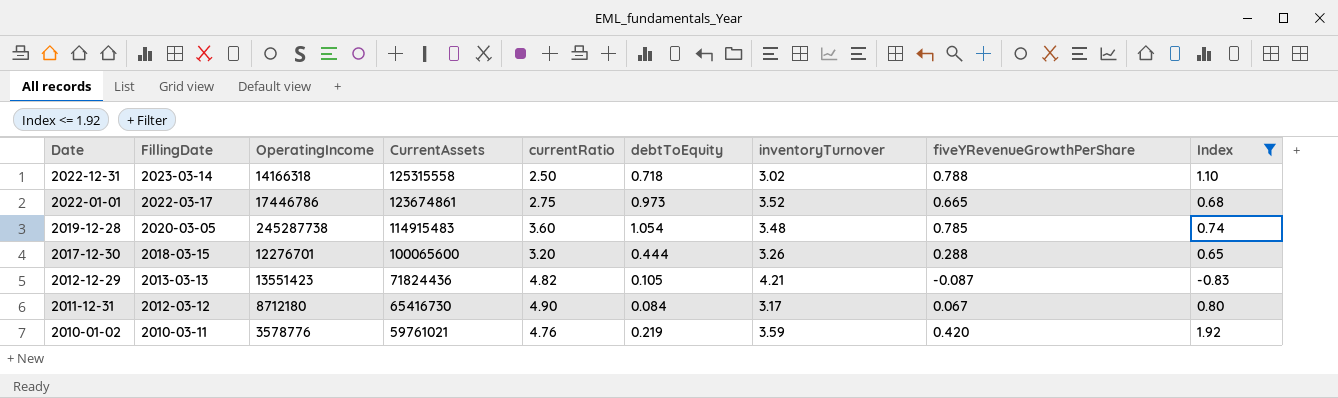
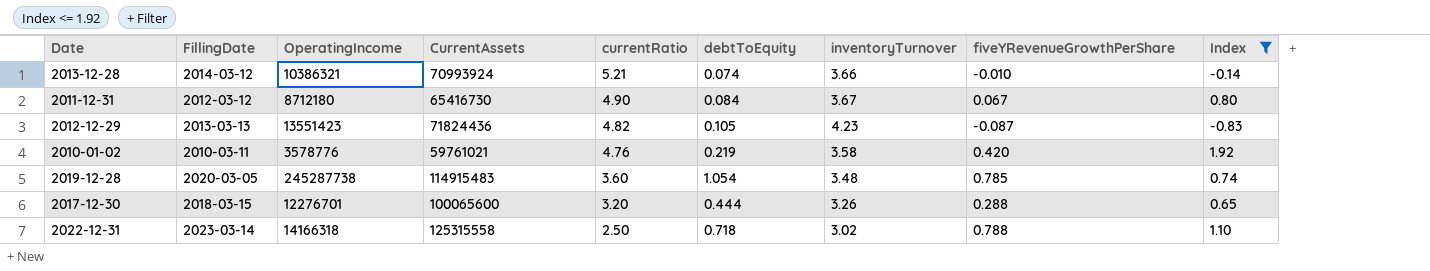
row order: Date descending -> currentRatio descending
row 2022-01-01: 2022-03-17 | 17446786 | 123674861 | 2.75 | 0.973 | 3.52 | 0.665 | 0.68 -> none
row 2013-12-28: none -> 2014-03-12 | 10386321 | 70993924 | 5.21 | 0.074 | 3.66 | -0.010 | -0.14
2011-12-31 | inventoryTurnover: 3.17 -> 3.67
2012-12-29 | inventoryTurnover: 4.21 -> 4.23
2010-01-02 | inventoryTurnover: 3.59 -> 3.58

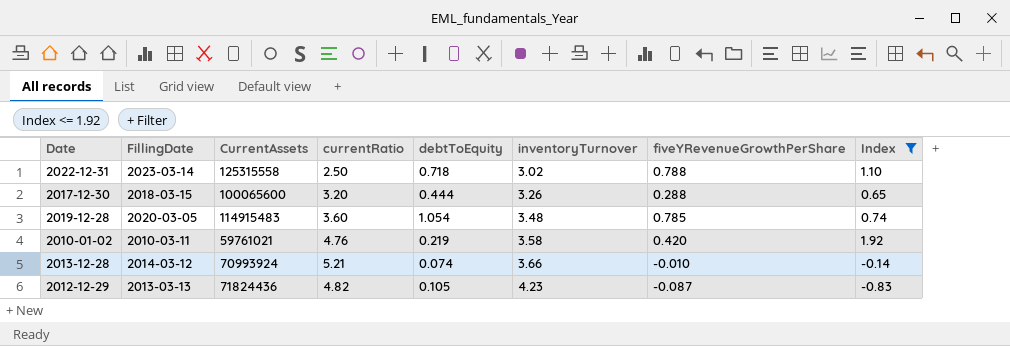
row order: currentRatio descending -> inventoryTurnover ascending
column OperatingIncome | position: 3 -> none
row 2011-12-31: 2012-03-12 | 8712180 | 65416730 | 4.90 | 0.084 | 3.67 | 0.067 | 0.80 -> none

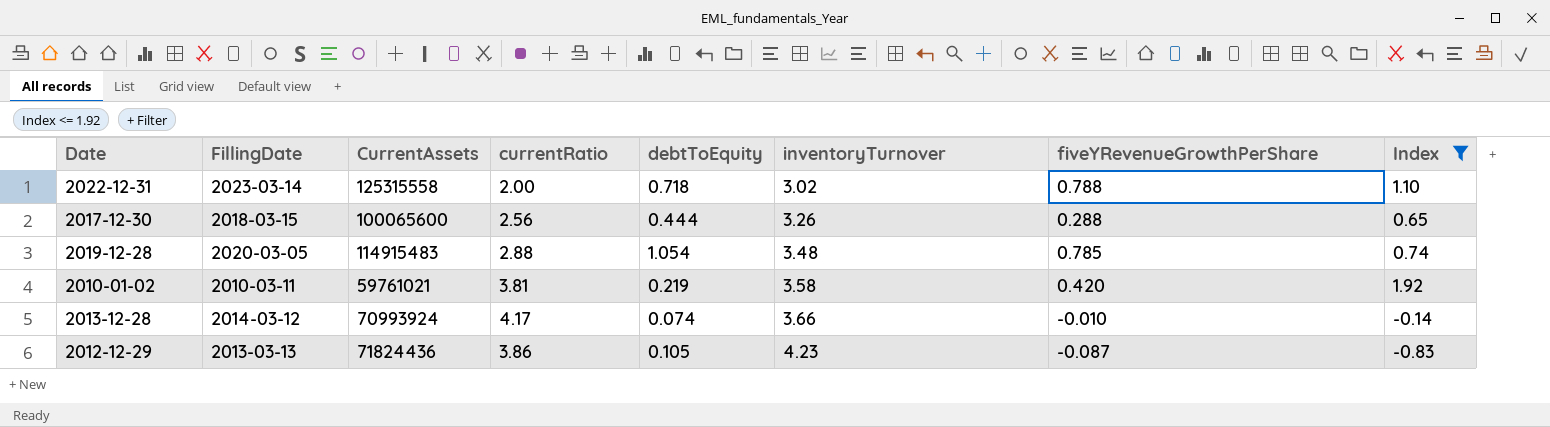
2022-12-31 | currentRatio: 2.50 -> 2.00
2017-12-30 | currentRatio: 3.20 -> 2.56
2019-12-28 | currentRatio: 3.60 -> 2.88
2010-01-02 | currentRatio: 4.76 -> 3.81
2013-12-28 | currentRatio: 5.21 -> 4.17
2012-12-29 | currentRatio: 4.82 -> 3.86

